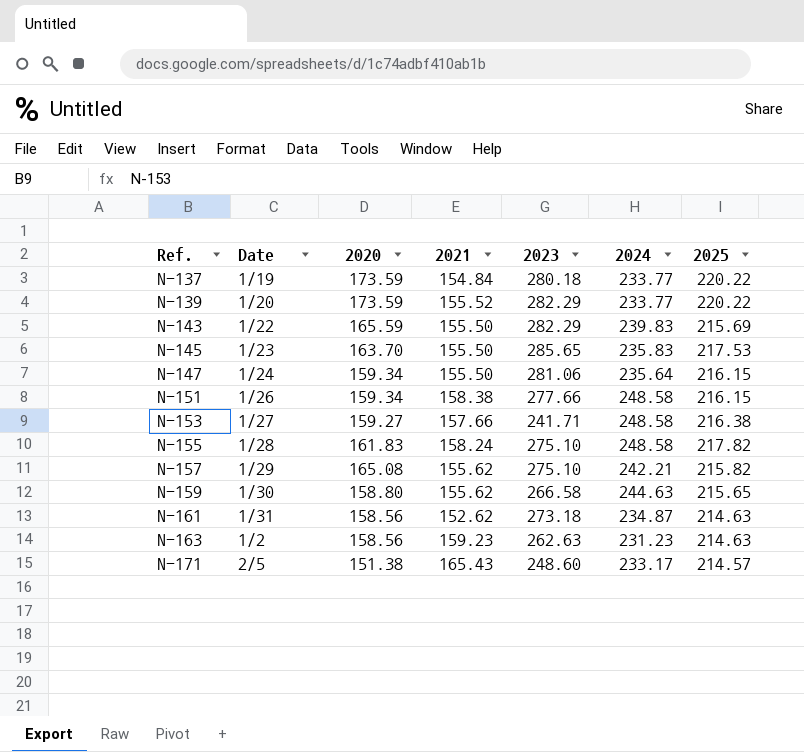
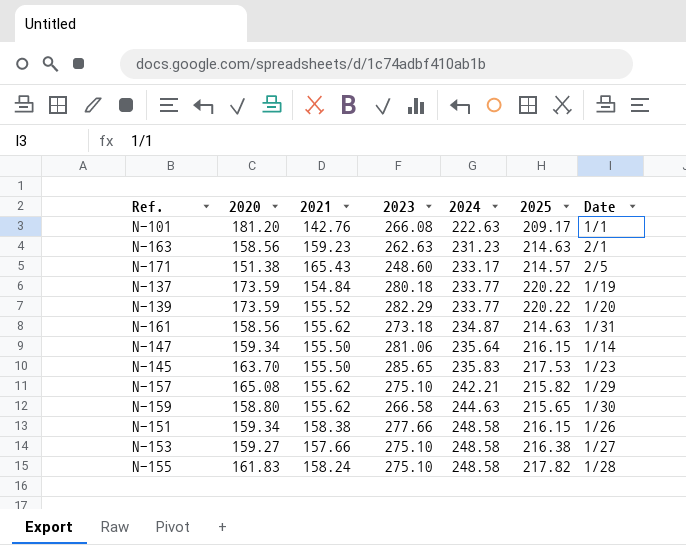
row order: Ref. ascending -> 2024 ascending
column Date | position: 2 -> 7
row N-143: 1/22 | 165.59 | 155.50 | 282.29 | 239.83 | 215.69 -> none
row N-101: none -> 181.20 | 142.76 | 266.08 | 222.63 | 209.17 | 1/1
N-163 | Date: 1/2 -> 2/1
N-161 | 2021: 152.62 -> 155.62
N-147 | Date: 1/24 -> 1/14
N-153 | 2023: 241.71 -> 275.10

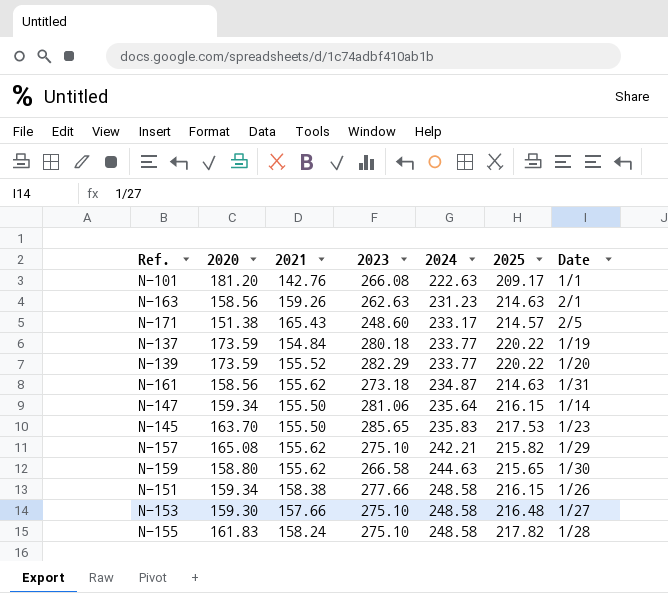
N-163 | 2021: 159.23 -> 159.26
N-153 | 2020: 159.27 -> 159.30
N-153 | 2025: 216.38 -> 216.48

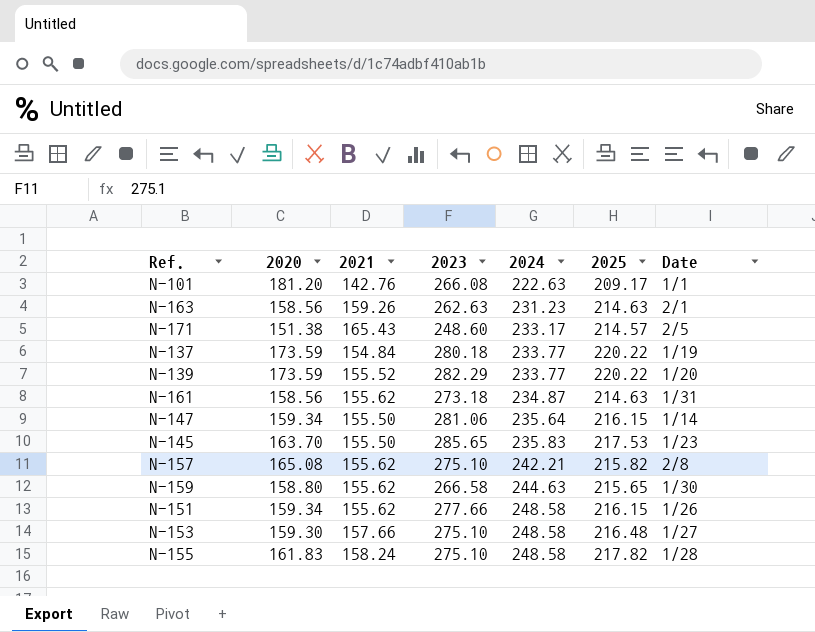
N-157 | Date: 1/29 -> 2/8
N-151 | 2021: 158.38 -> 155.62

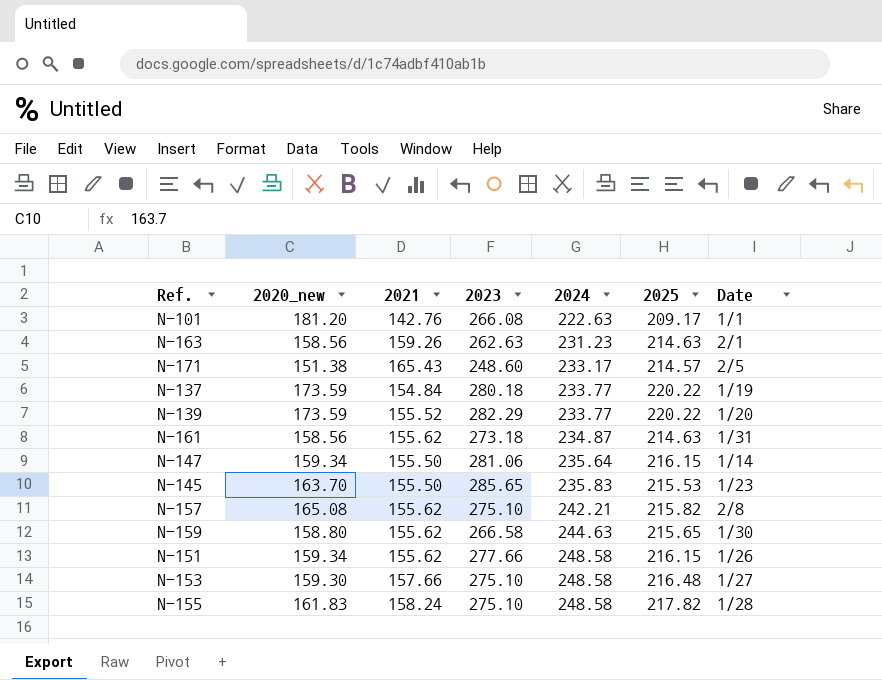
column name: 2020 -> 2020_new
N-145 | 2025: 217.53 -> 215.53

